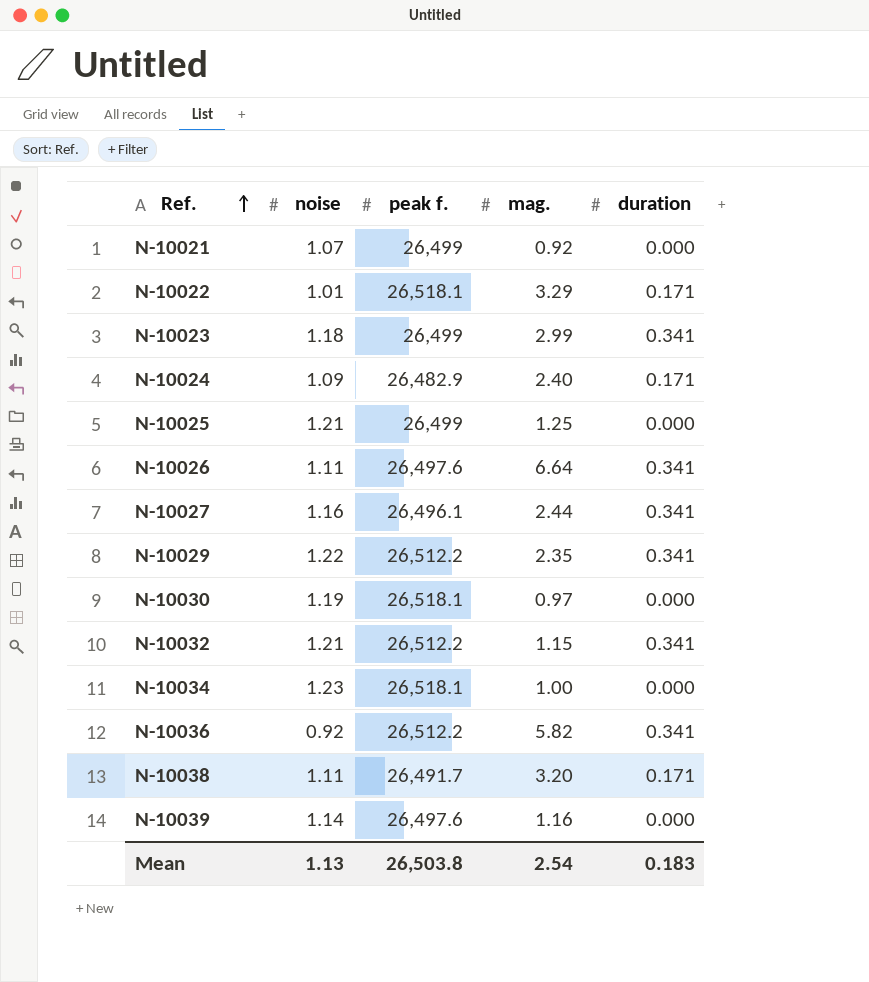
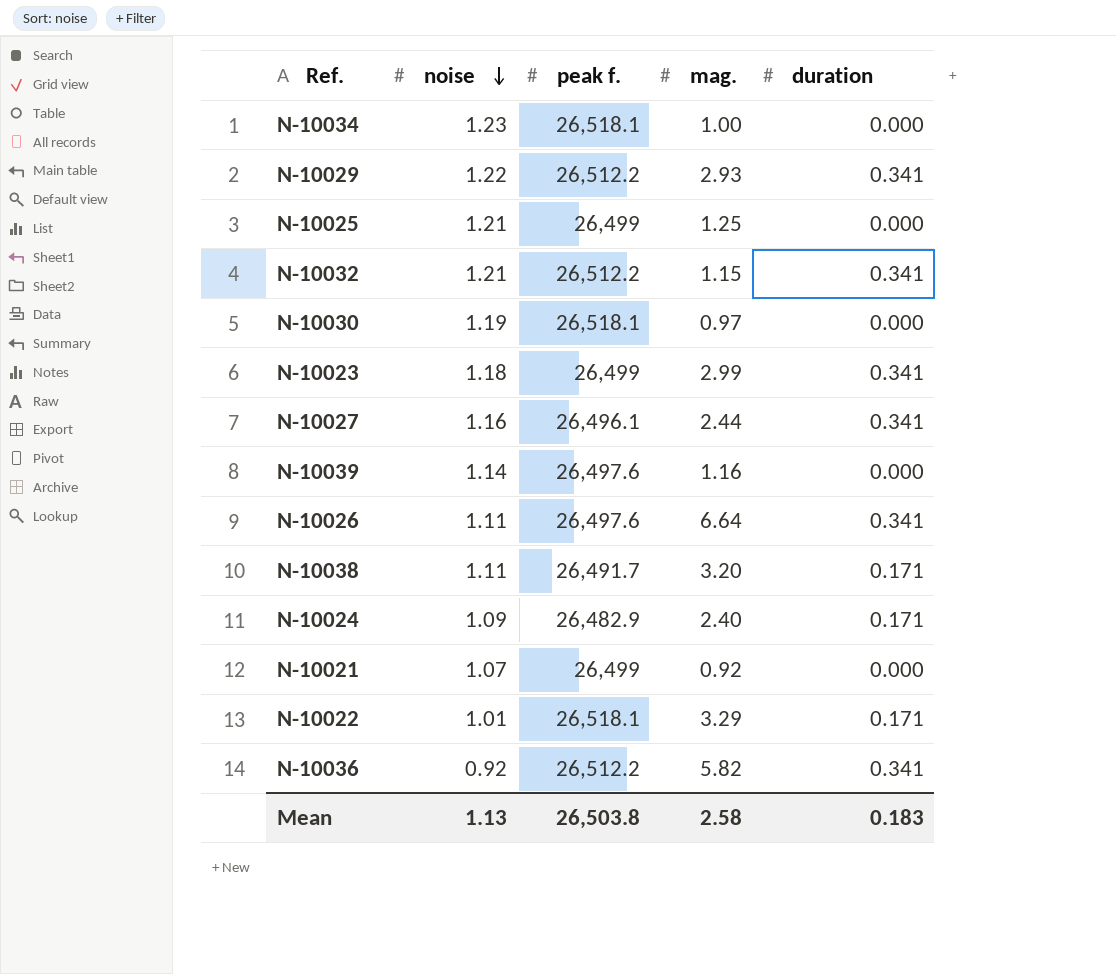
row order: Ref. ascending -> noise descending
N-10029 | mag.: 2.35 -> 2.93
Mean | mag.: 2.54 -> 2.58

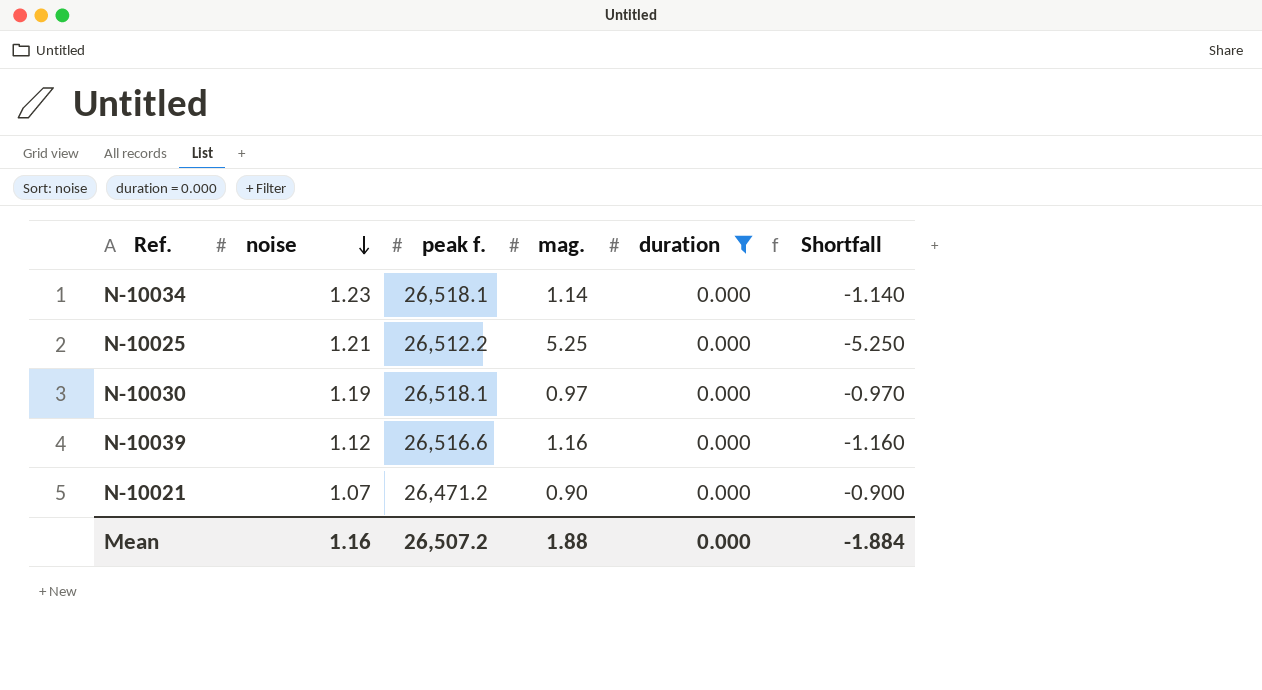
filter: none -> duration = 0.000
column Shortfall | formula: none -> [duration] - [mag.]
N-10034 | mag.: 1.00 -> 1.14
N-10025 | peak f.: 26,499 -> 26,512.2
N-10025 | mag.: 1.25 -> 5.25
N-10039 | noise: 1.14 -> 1.12
N-10039 | peak f.: 26,497.6 -> 26,516.6
N-10021 | peak f.: 26,499 -> 26,471.2
N-10021 | mag.: 0.92 -> 0.90
Mean | noise: 1.13 -> 1.16
Mean | peak f.: 26,503.8 -> 26,507.2
Mean | mag.: 2.58 -> 1.88
Mean | duration: 0.183 -> 0.000

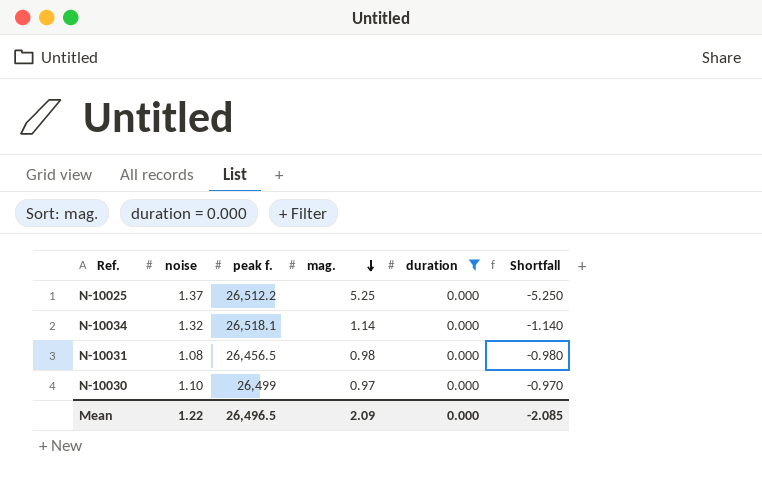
row order: noise descending -> mag. descending
row N-10039: 1.12 | 26,516.6 | 1.16 | 0.000 | -1.160 -> none
row N-10021: 1.07 | 26,471.2 | 0.90 | 0.000 | -0.900 -> none
N-10025 | noise: 1.21 -> 1.37
N-10034 | noise: 1.23 -> 1.32
row N-10031: none -> 1.08 | 26,456.5 | 0.98 | 0.000 | -0.980
N-10030 | noise: 1.19 -> 1.10
N-10030 | peak f.: 26,518.1 -> 26,499
Mean | noise: 1.16 -> 1.22
Mean | peak f.: 26,507.2 -> 26,496.5
Mean | mag.: 1.88 -> 2.09
Mean | Shortfall: -1.884 -> -2.085

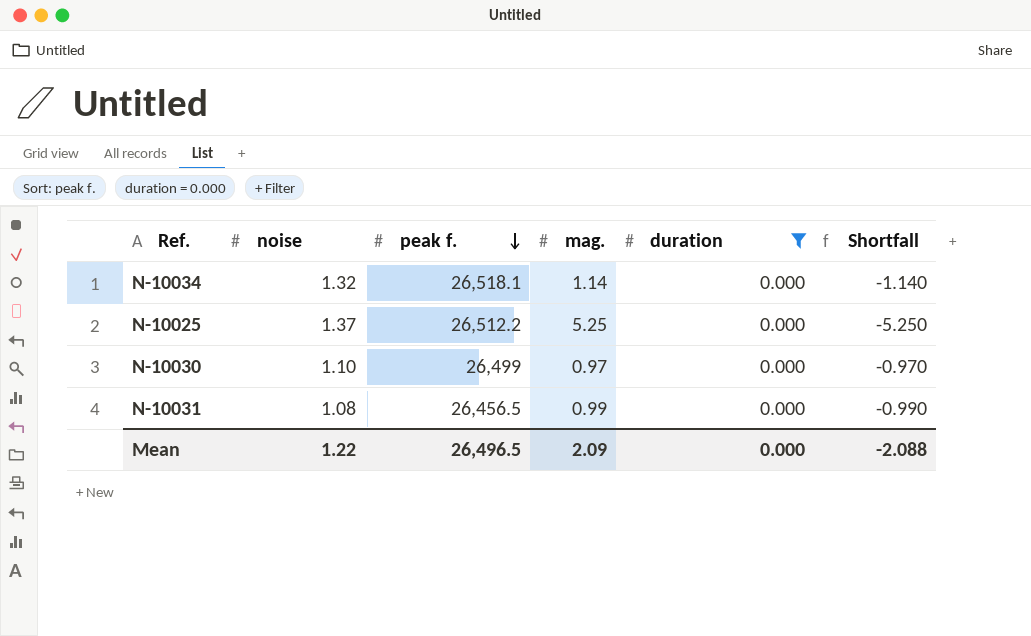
row order: mag. descending -> peak f. descending
N-10031 | mag.: 0.98 -> 0.99
N-10031 | Shortfall: -0.980 -> -0.990
Mean | Shortfall: -2.085 -> -2.088

